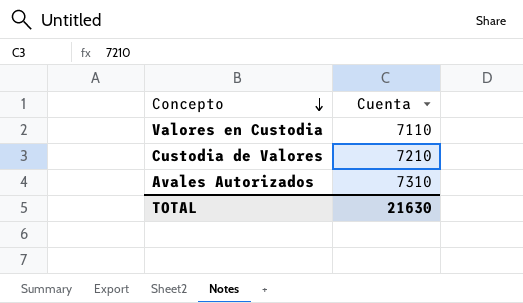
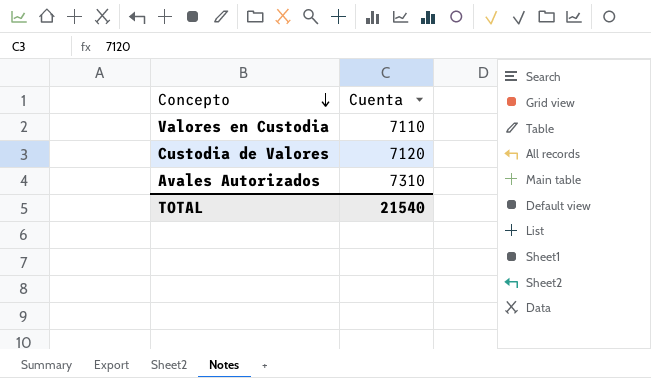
Custodia de Valores | Cuenta: 7210 -> 7120
TOTAL | Cuenta: 21630 -> 21540

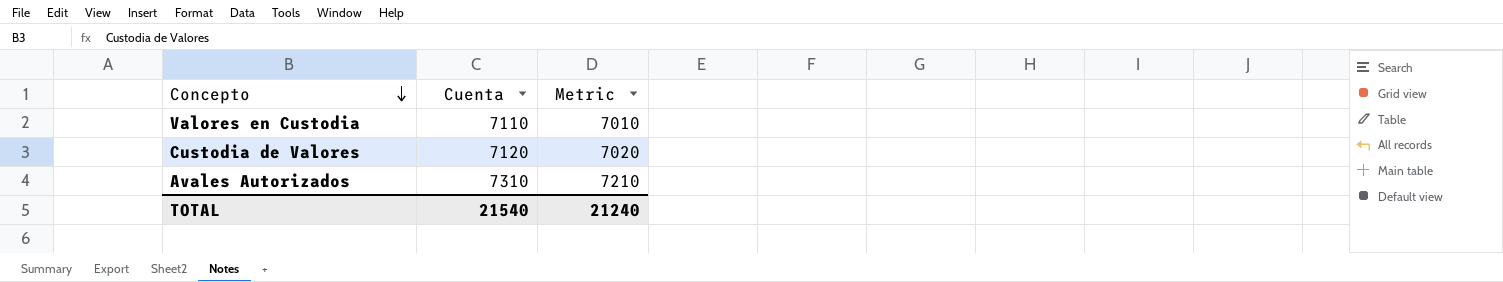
column Metric | formula: none -> [Cuenta] - 100

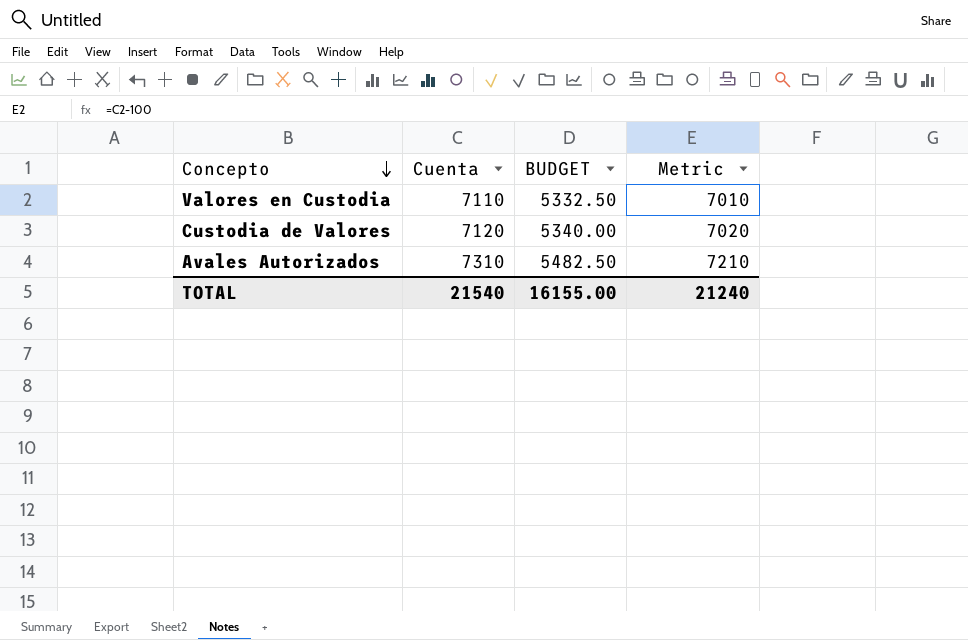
column BUDGET | formula: none -> [Cuenta] * 0.75

